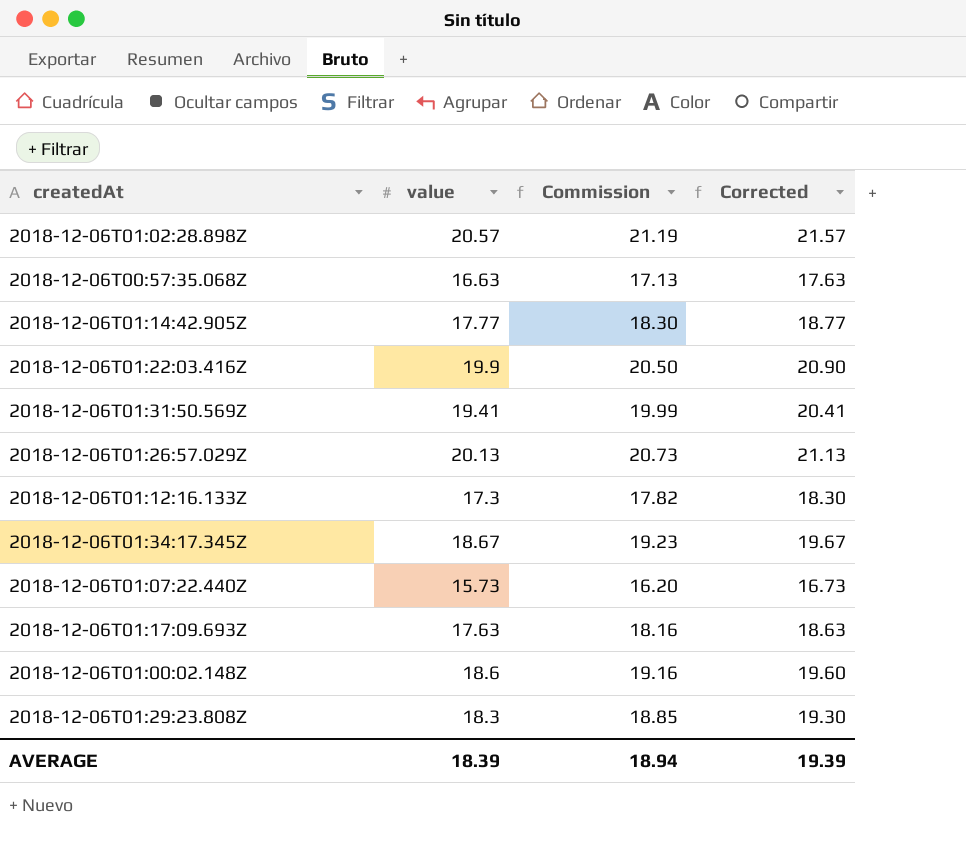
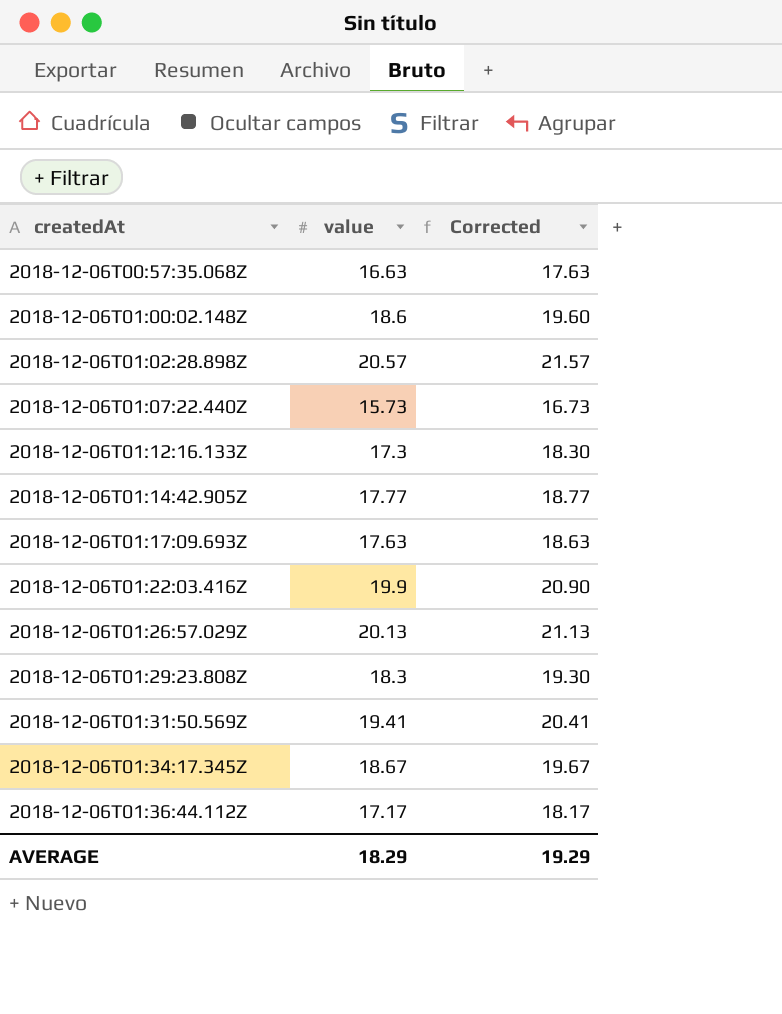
row order: none -> createdAt ascending
column Commission | formula: [value] * 1.03 -> none
row 2018-12-06T01:36:44.112Z: none -> 17.17 | 18.17
AVERAGE | value: 18.39 -> 18.29
AVERAGE | Corrected: 19.39 -> 19.29

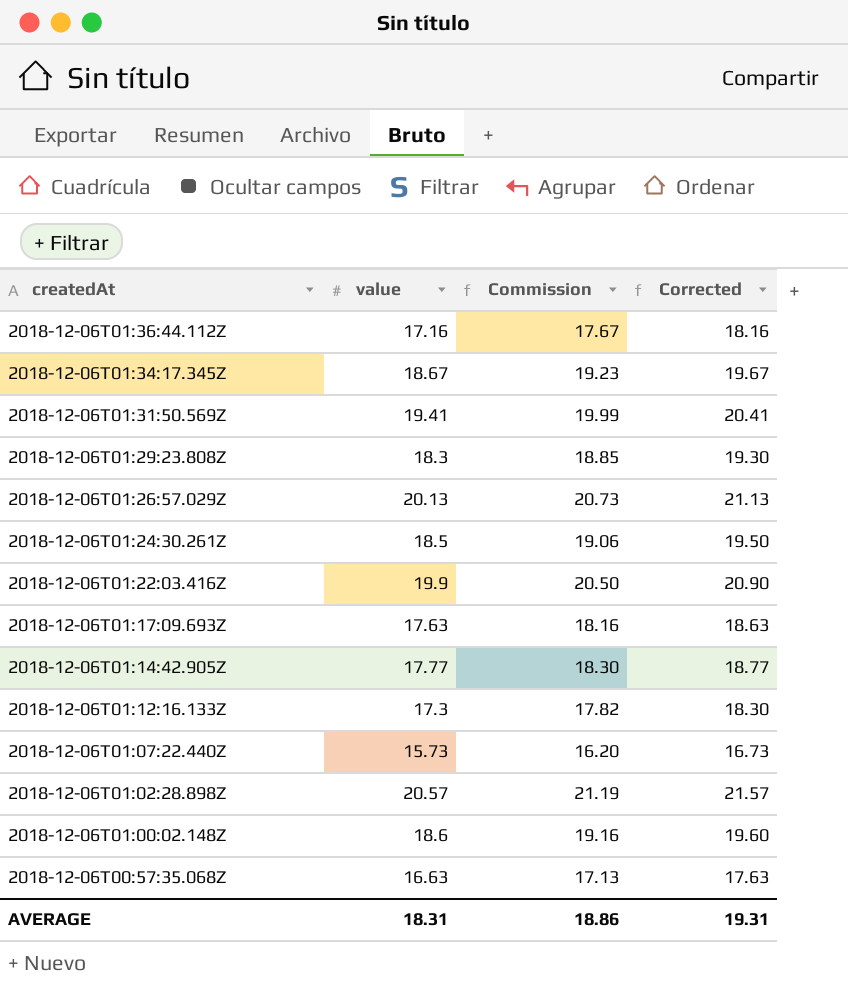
row order: createdAt ascending -> createdAt descending
column Commission | formula: none -> [value] * 1.03
2018-12-06T01:36:44.112Z | value: 17.17 -> 17.16
2018-12-06T01:36:44.112Z | Corrected: 18.17 -> 18.16
row 2018-12-06T01:24:30.261Z: none -> 18.5 | 19.06 | 19.50
AVERAGE | value: 18.29 -> 18.31
AVERAGE | Corrected: 19.29 -> 19.31

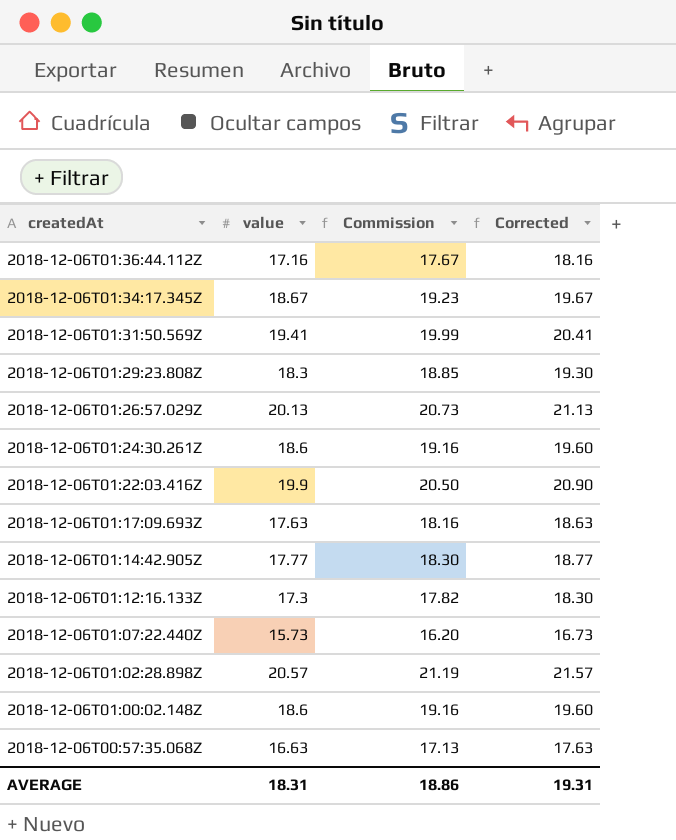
2018-12-06T01:24:30.261Z | value: 18.5 -> 18.6
2018-12-06T01:24:30.261Z | Commission: 19.06 -> 19.16
2018-12-06T01:24:30.261Z | Corrected: 19.50 -> 19.60

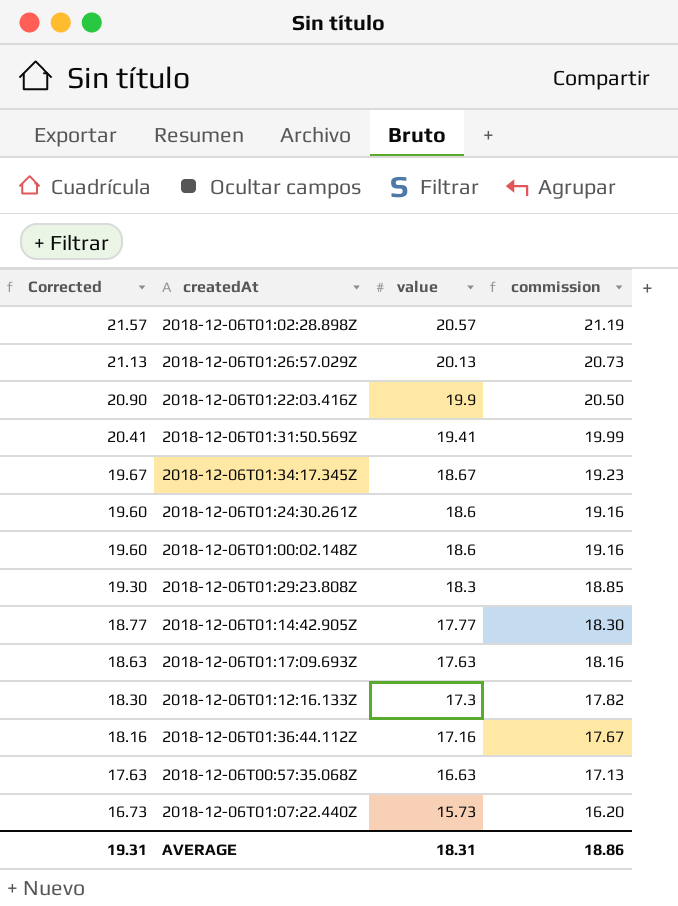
row order: createdAt descending -> Corrected descending
column Corrected | position: 4 -> 1
column name: Commission -> commission

